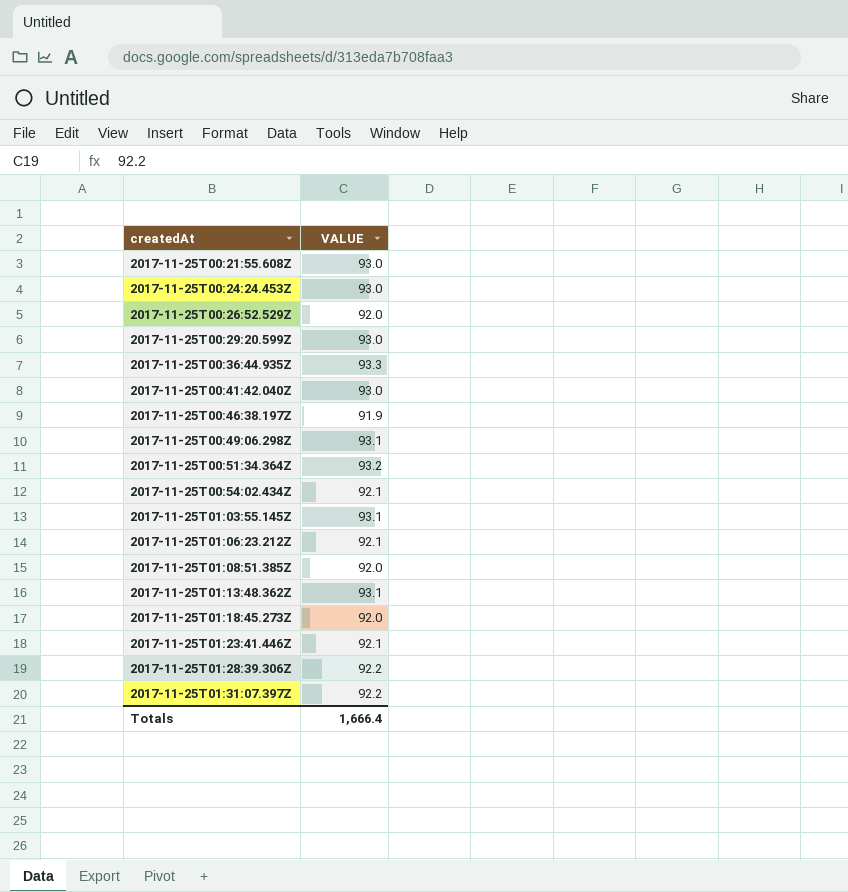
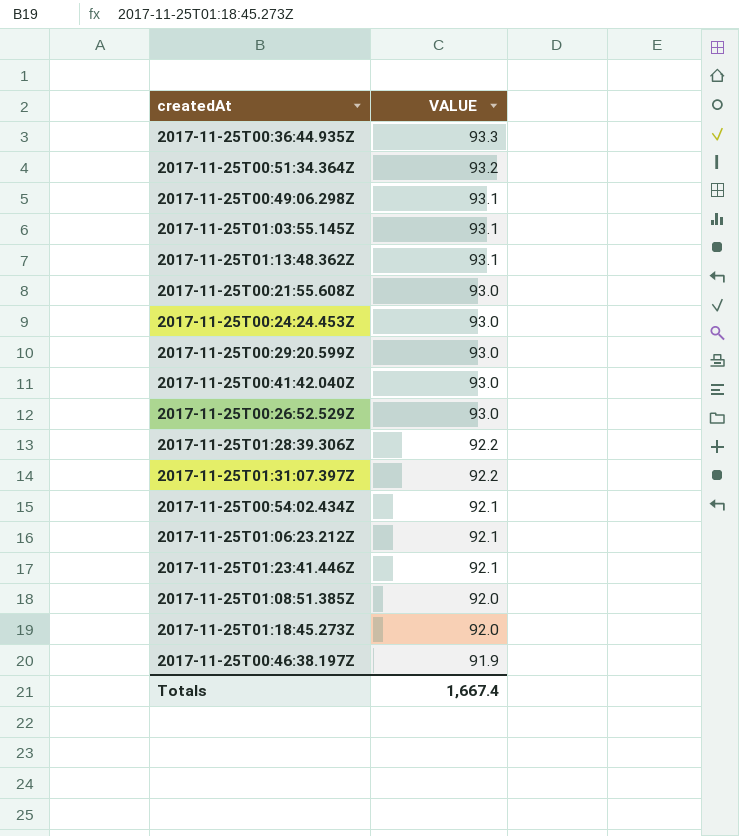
row order: createdAt ascending -> VALUE descending
2017-11-25T00:26:52.529Z | VALUE: 92.0 -> 93.0
Totals | VALUE: 1,666.4 -> 1,667.4

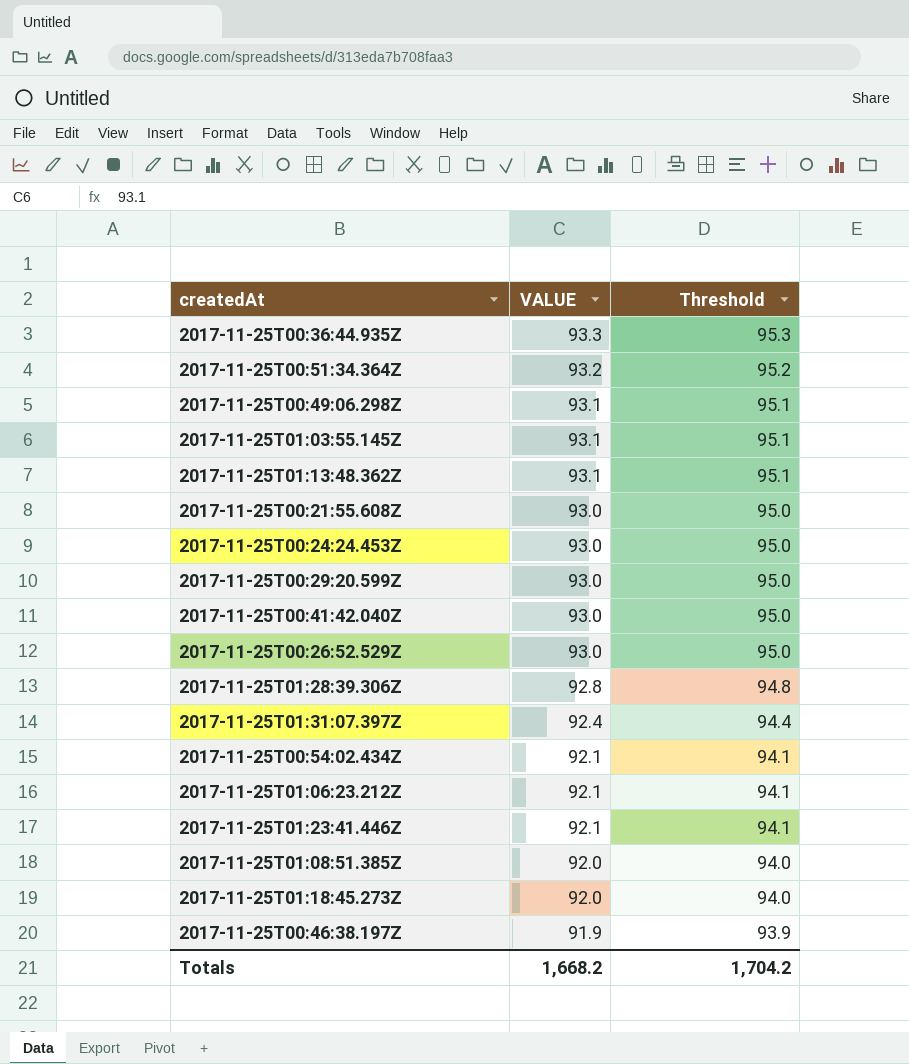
column Threshold | formula: none -> [VALUE] + 2
2017-11-25T01:28:39.306Z | VALUE: 92.2 -> 92.8
2017-11-25T01:31:07.397Z | VALUE: 92.2 -> 92.4
Totals | VALUE: 1,667.4 -> 1,668.2

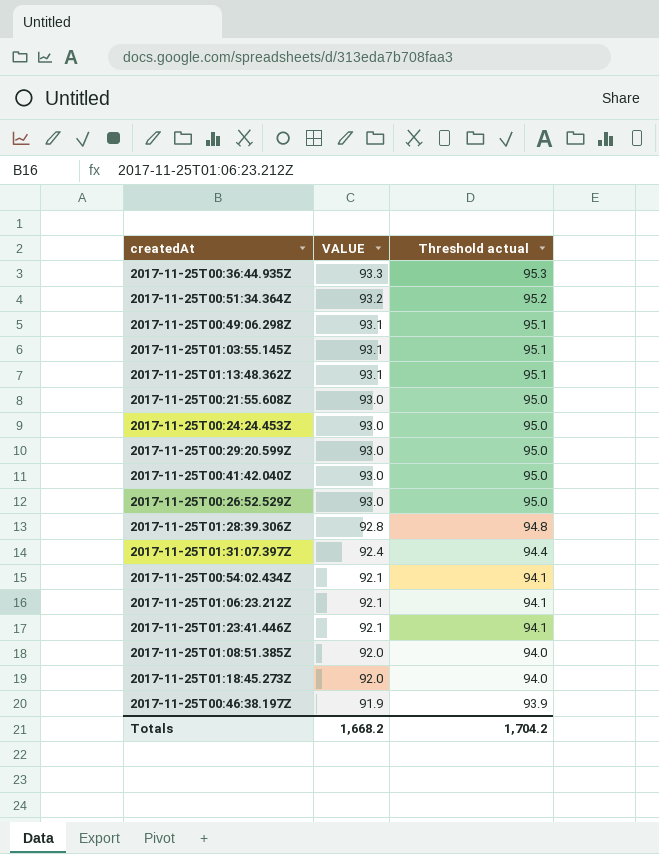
column name: Threshold -> Threshold actual

